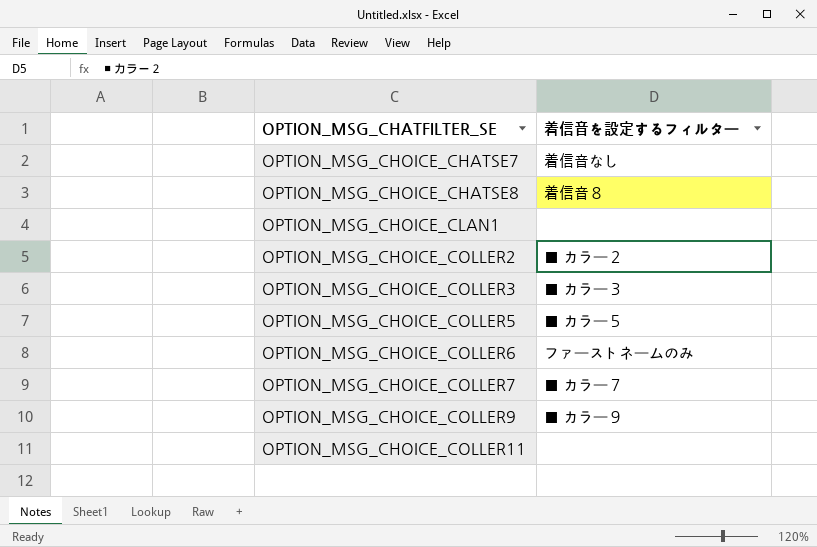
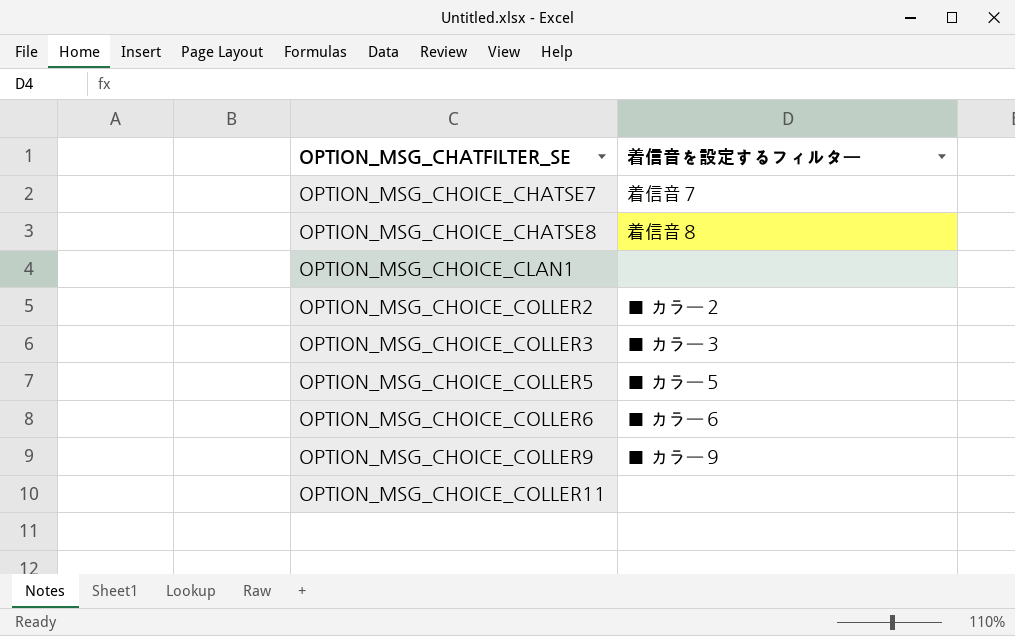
row OPTION_MSG_CHOICE_COLLER7: ■ カラー７ -> none
OPTION_MSG_CHOICE_CHATSE7 | 着信音を設定するフィルター: 着信音なし -> 着信音７
OPTION_MSG_CHOICE_COLLER6 | 着信音を設定するフィルター: ファーストネームのみ -> ■ カラー６

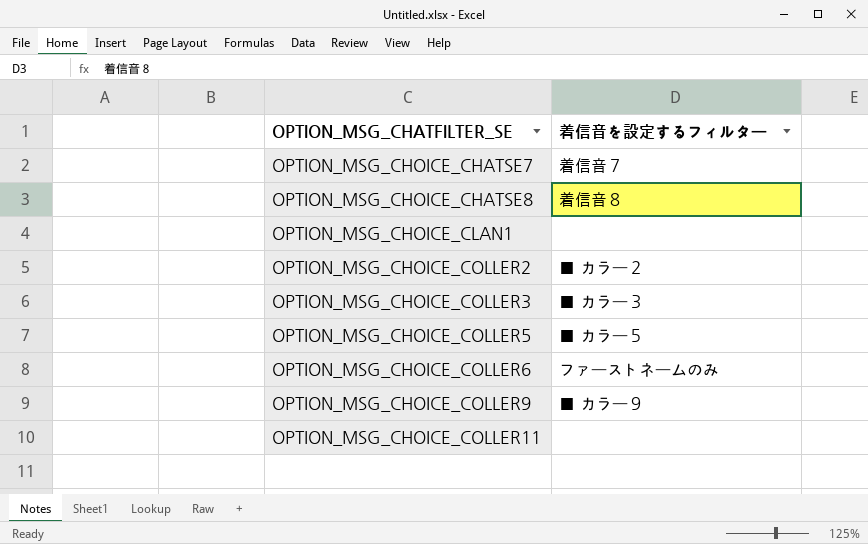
OPTION_MSG_CHOICE_COLLER6 | 着信音を設定するフィルター: ■ カラー６ -> ファーストネームのみ

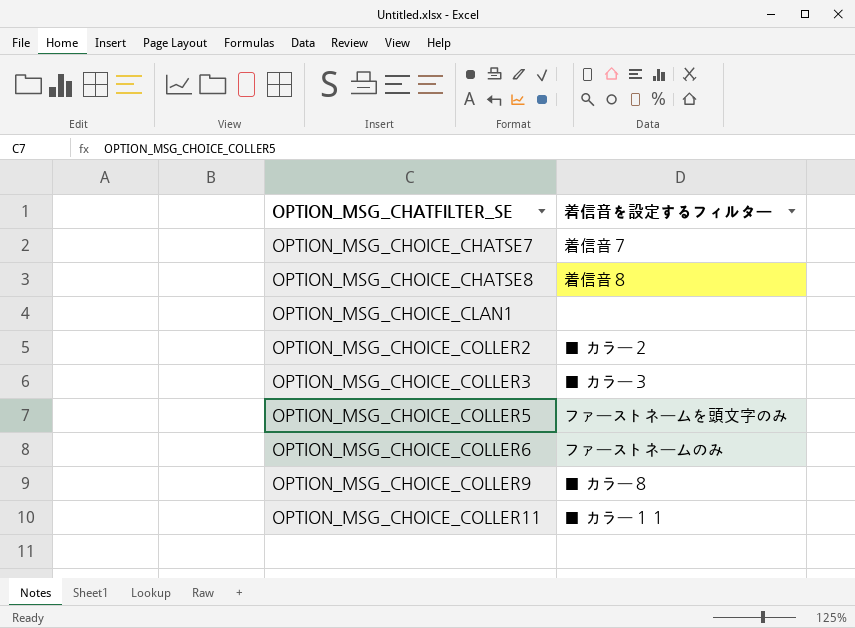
OPTION_MSG_CHOICE_COLLER5 | 着信音を設定するフィルター: ■ カラー５ -> ファーストネームを頭文字のみ
OPTION_MSG_CHOICE_COLLER9 | 着信音を設定するフィルター: ■ カラー９ -> ■ カラー８
OPTION_MSG_CHOICE_COLLER11 | 着信音を設定するフィルター: none -> ■ カラー１１

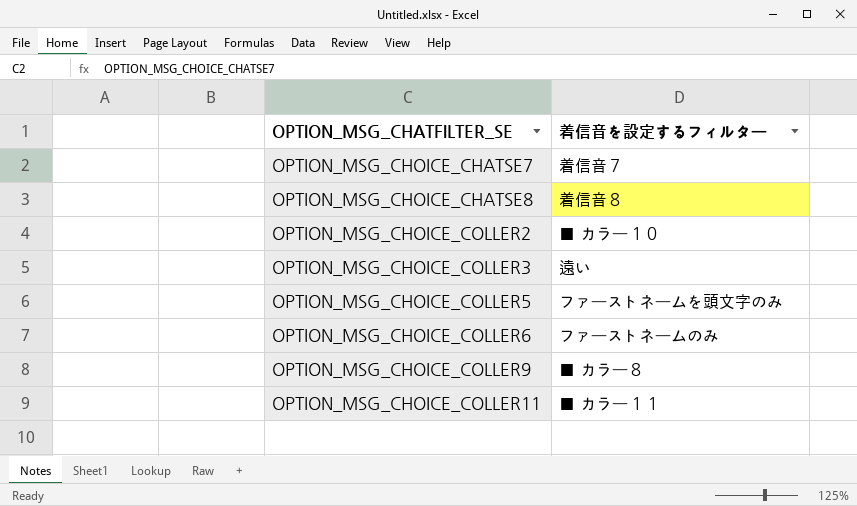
row OPTION_MSG_CHOICE_CLAN1: none -> none
OPTION_MSG_CHOICE_COLLER2 | 着信音を設定するフィルター: ■ カラー２ -> ■ カラー１０
OPTION_MSG_CHOICE_COLLER3 | 着信音を設定するフィルター: ■ カラー３ -> 遠い

